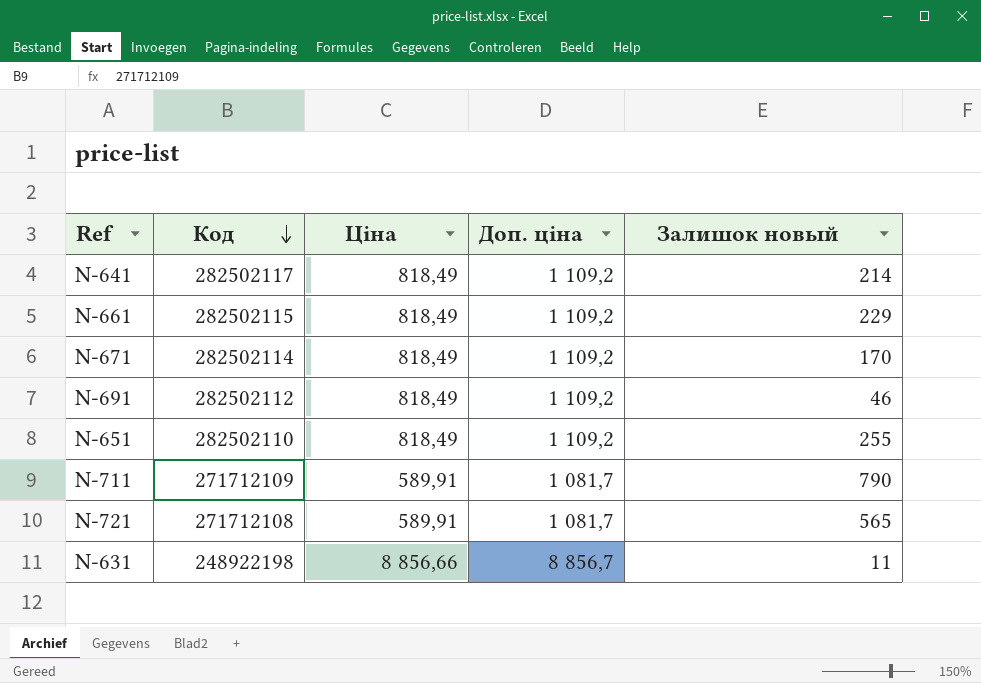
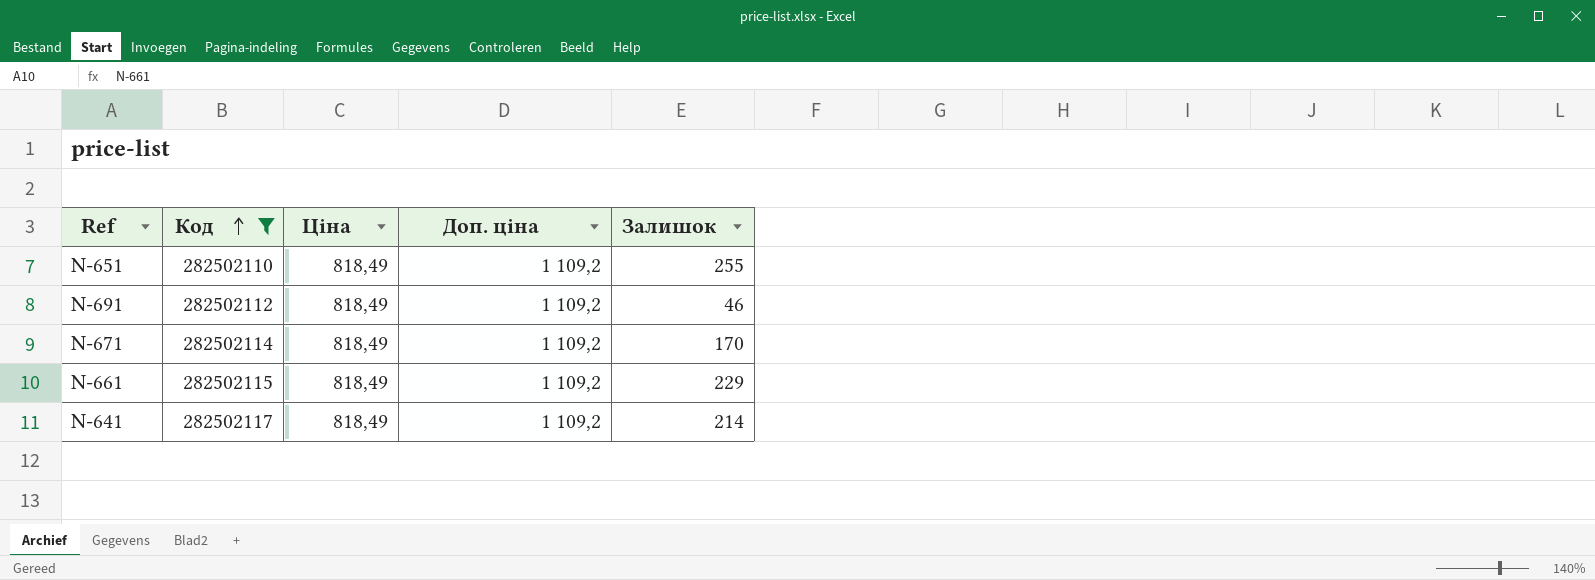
filter: none -> Код >= 282502110
row order: Код descending -> Код ascending
column name: Залишок новый -> Залишок

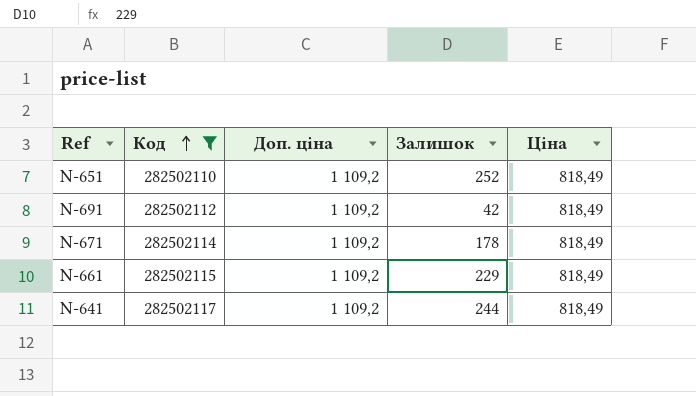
column Ціна | position: 3 -> 5
N-651 | Залишок: 255 -> 252
N-691 | Залишок: 46 -> 42
N-671 | Залишок: 170 -> 178
N-641 | Залишок: 214 -> 244

